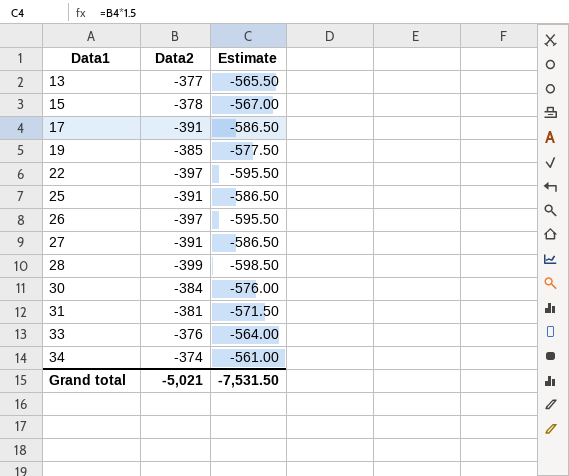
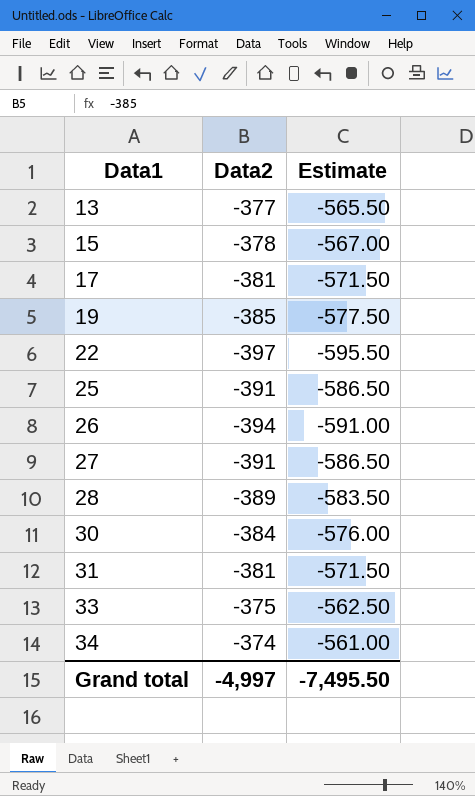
17 | Data2: -391 -> -381
17 | Estimate: -586.50 -> -571.50
26 | Data2: -397 -> -394
26 | Estimate: -595.50 -> -591.00
28 | Data2: -399 -> -389
28 | Estimate: -598.50 -> -583.50
33 | Data2: -376 -> -375
33 | Estimate: -564.00 -> -562.50
Grand total | Data2: -5,021 -> -4,997
Grand total | Estimate: -7,531.50 -> -7,495.50

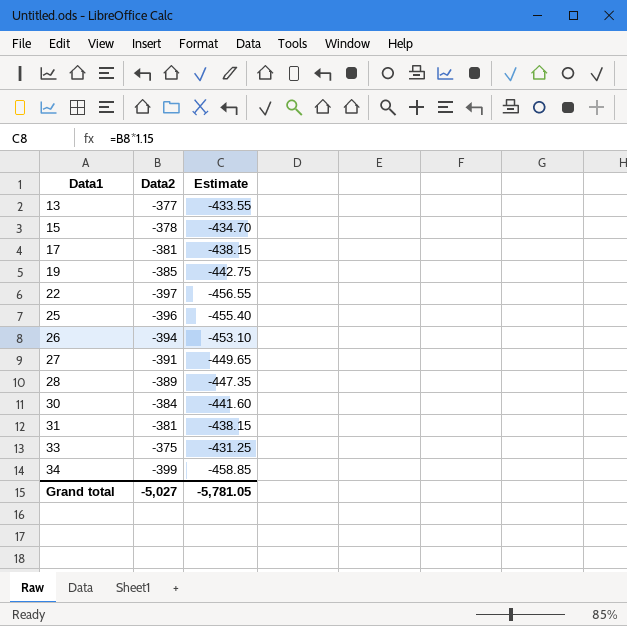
column Estimate | formula: [Data2] * 1.5 -> [Data2] * 1.15
25 | Data2: -391 -> -396
34 | Data2: -374 -> -399
Grand total | Data2: -4,997 -> -5,027
Grand total | Estimate: -7,495.50 -> -5,781.05

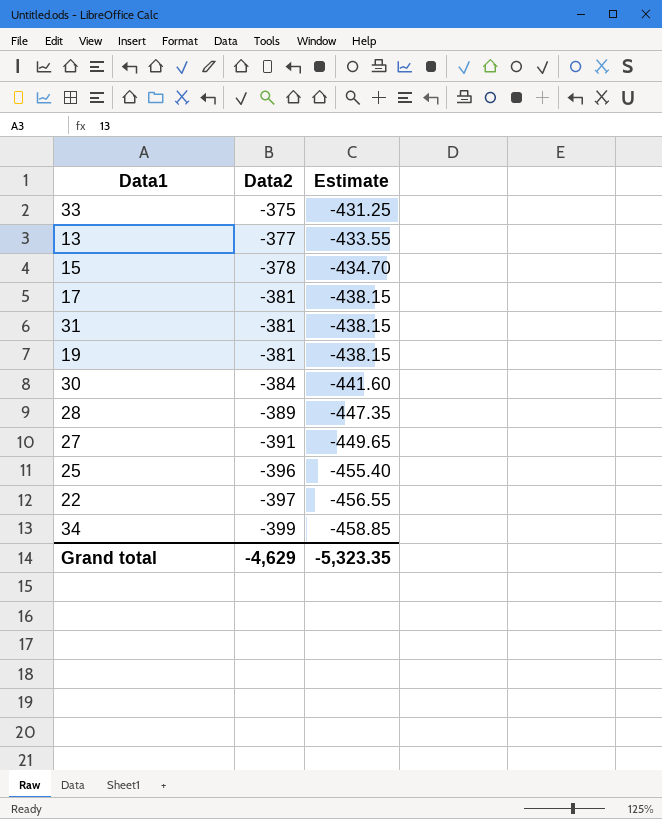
row order: Data1 ascending -> Data2 descending
row 26: -394 | -453.10 -> none
19 | Data2: -385 -> -381
19 | Estimate: -442.75 -> -438.15
Grand total | Data2: -5,027 -> -4,629
Grand total | Estimate: -5,781.05 -> -5,323.35

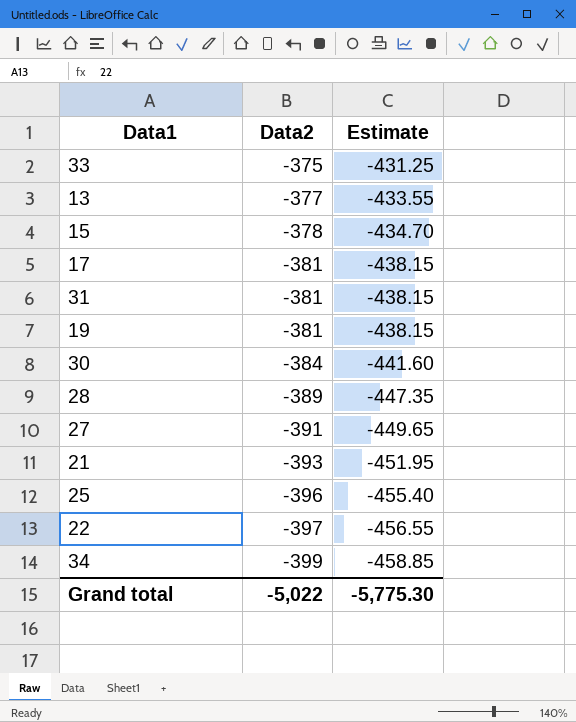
row 21: none -> -393 | -451.95
Grand total | Data2: -4,629 -> -5,022
Grand total | Estimate: -5,323.35 -> -5,775.30

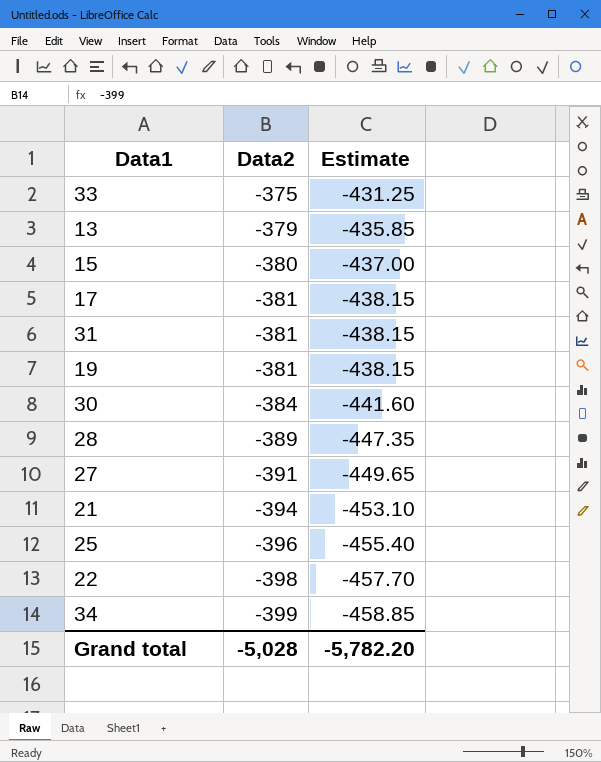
13 | Data2: -377 -> -379
13 | Estimate: -433.55 -> -435.85
15 | Data2: -378 -> -380
15 | Estimate: -434.70 -> -437.00
21 | Data2: -393 -> -394
21 | Estimate: -451.95 -> -453.10
22 | Data2: -397 -> -398
22 | Estimate: -456.55 -> -457.70
Grand total | Data2: -5,022 -> -5,028
Grand total | Estimate: -5,775.30 -> -5,782.20

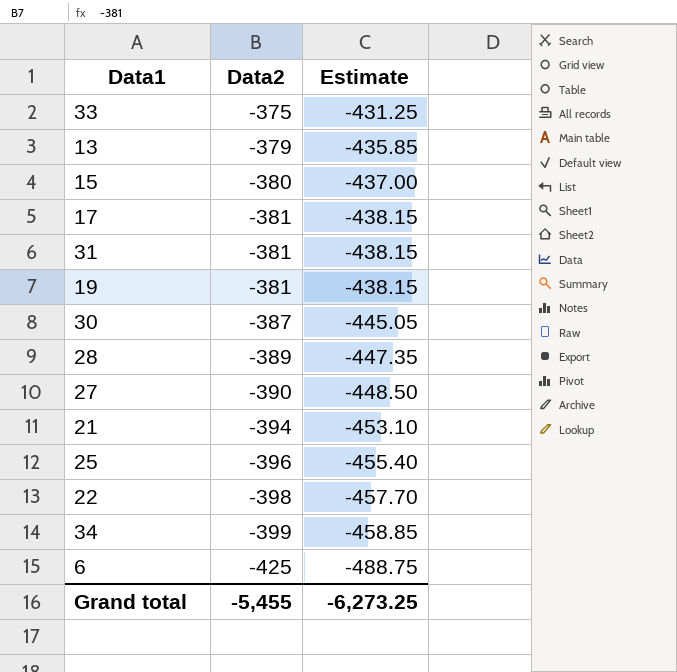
30 | Data2: -384 -> -387
30 | Estimate: -441.60 -> -445.05
27 | Data2: -391 -> -390
27 | Estimate: -449.65 -> -448.50
row 6: none -> -425 | -488.75
Grand total | Data2: -5,028 -> -5,455
Grand total | Estimate: -5,782.20 -> -6,273.25

